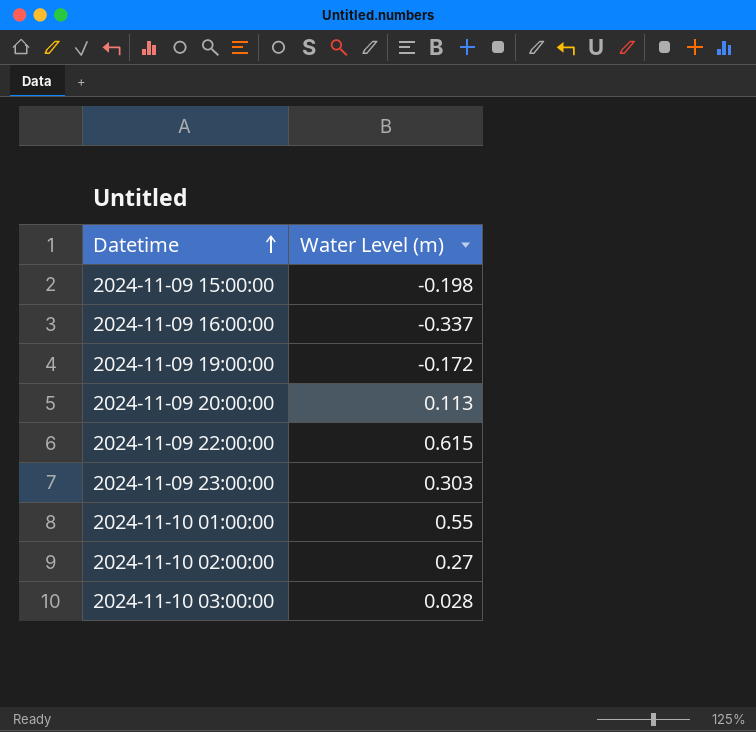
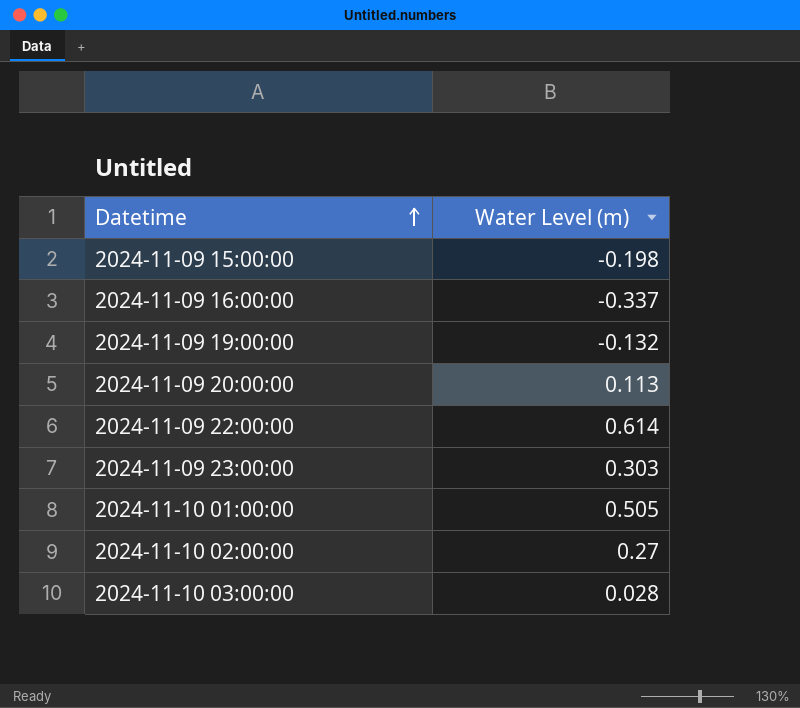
2024-11-09 19:00:00 | Water Level (m): -0.172 -> -0.132
2024-11-09 22:00:00 | Water Level (m): 0.615 -> 0.614
2024-11-10 01:00:00 | Water Level (m): 0.55 -> 0.505

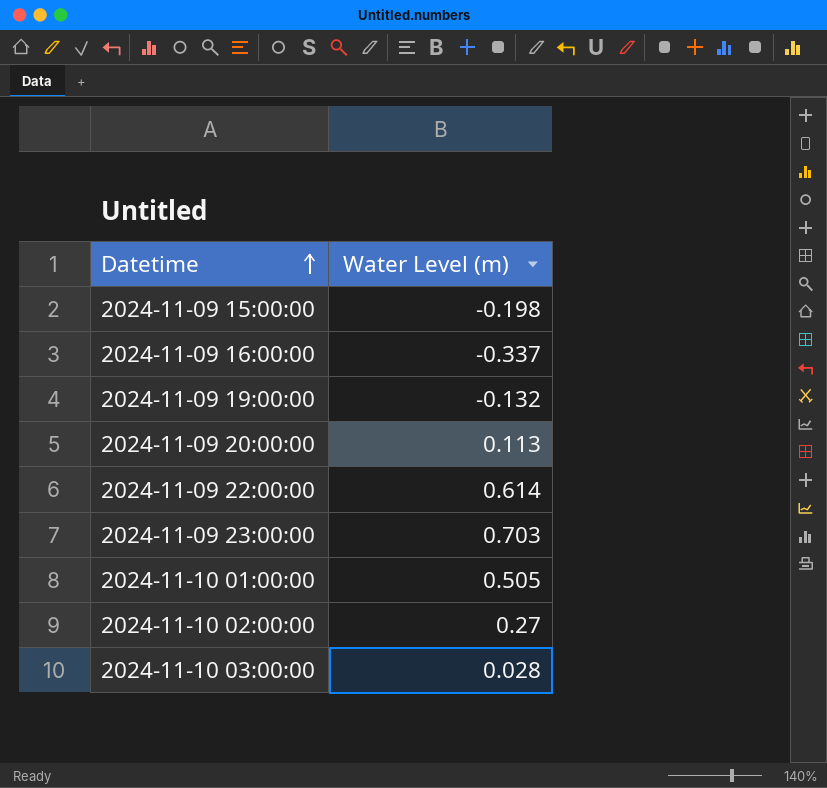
2024-11-09 23:00:00 | Water Level (m): 0.303 -> 0.703

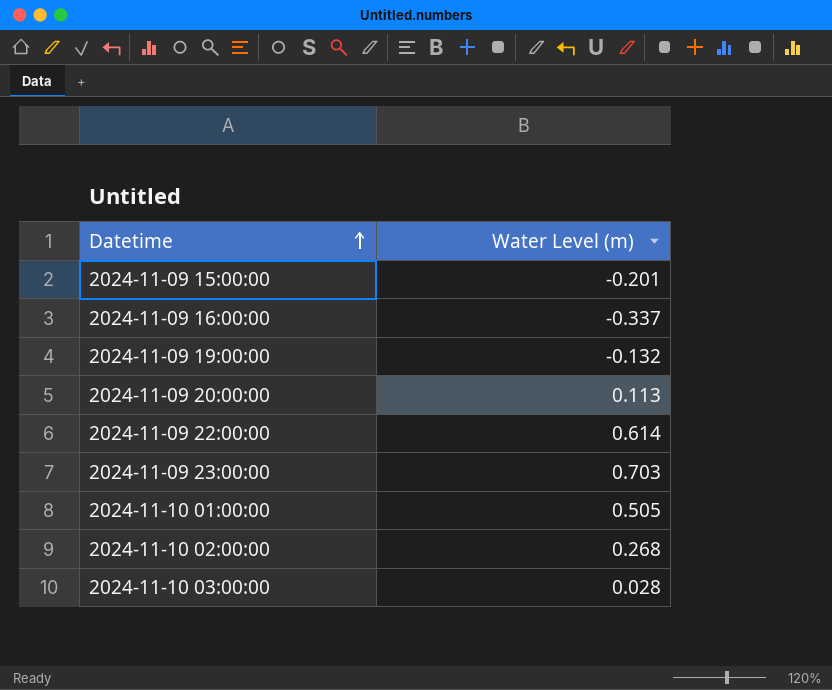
2024-11-09 15:00:00 | Water Level (m): -0.198 -> -0.201
2024-11-10 02:00:00 | Water Level (m): 0.27 -> 0.268

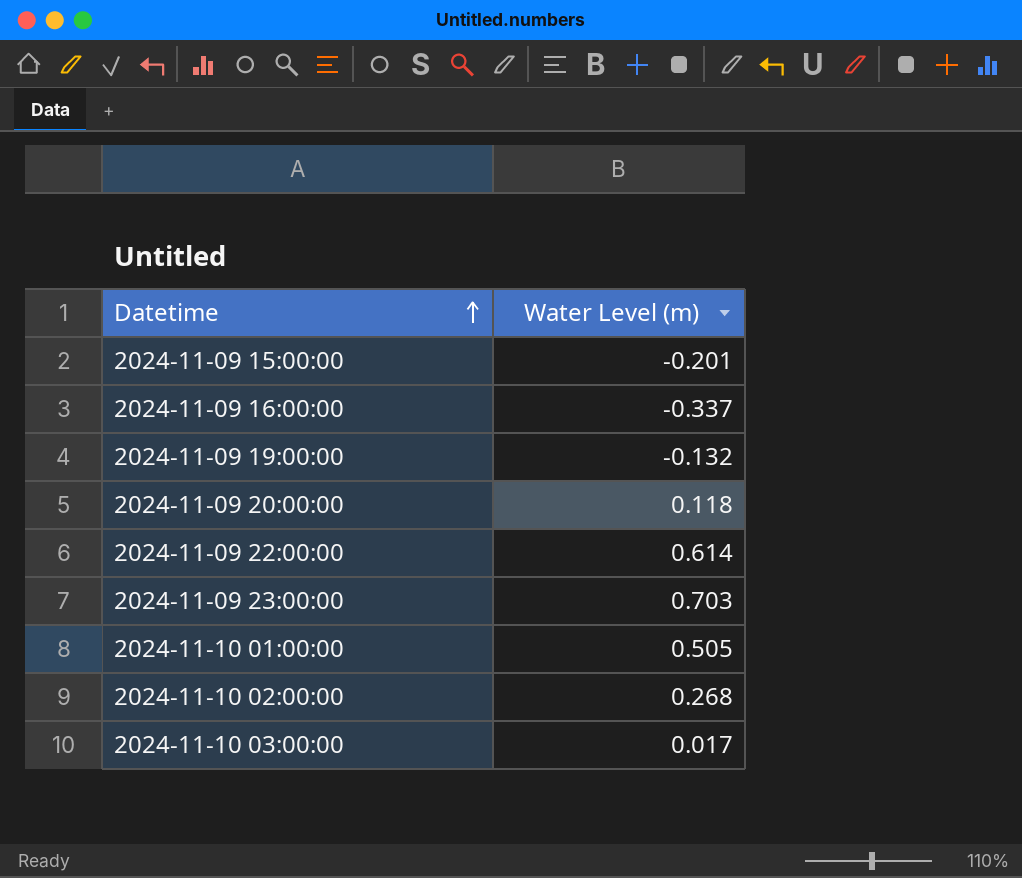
2024-11-09 20:00:00 | Water Level (m): 0.113 -> 0.118
2024-11-10 03:00:00 | Water Level (m): 0.028 -> 0.017

